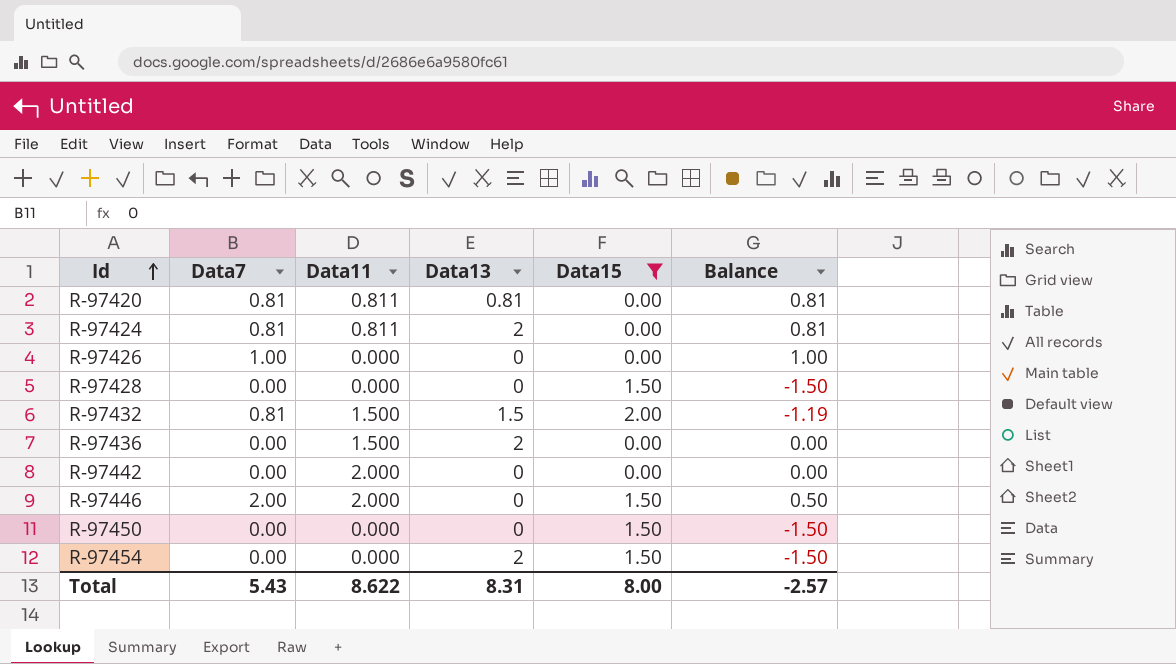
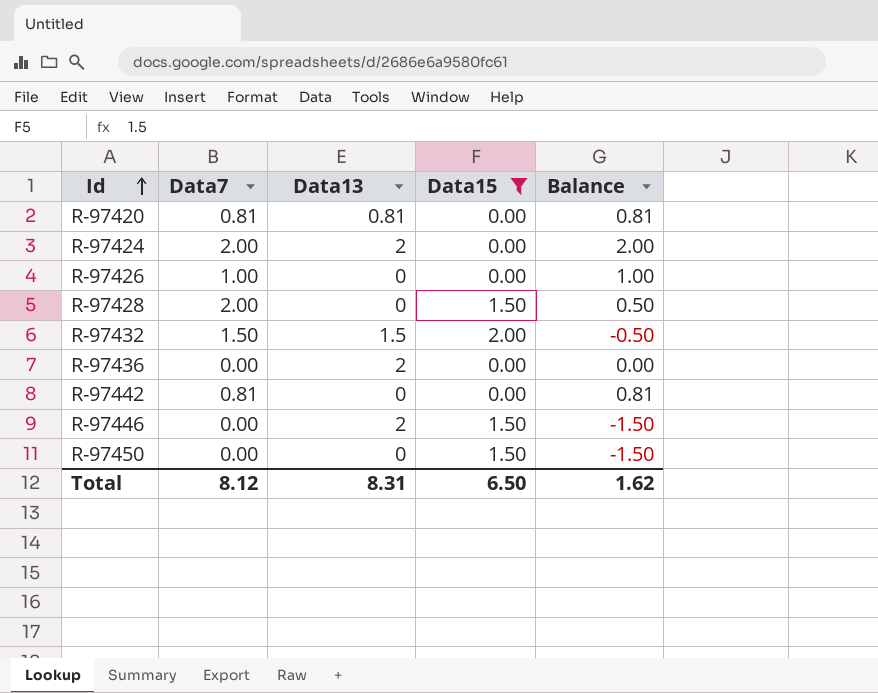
column Data11 | position: 3 -> none
row R-97454: 0.00 | 0.000 | 2 | 1.50 | -1.50 -> none
R-97424 | Data7: 0.81 -> 2.00
R-97424 | Balance: 0.81 -> 2.00
R-97428 | Data7: 0.00 -> 2.00
R-97428 | Balance: -1.50 -> 0.50
R-97432 | Data7: 0.81 -> 1.50
R-97432 | Balance: -1.19 -> -0.50
R-97442 | Data7: 0.00 -> 0.81
R-97442 | Balance: 0.00 -> 0.81
R-97446 | Data7: 2.00 -> 0.00
R-97446 | Data13: 0 -> 2
R-97446 | Balance: 0.50 -> -1.50
Total | Data7: 5.43 -> 8.12
Total | Data15: 8.00 -> 6.50
Total | Balance: -2.57 -> 1.62

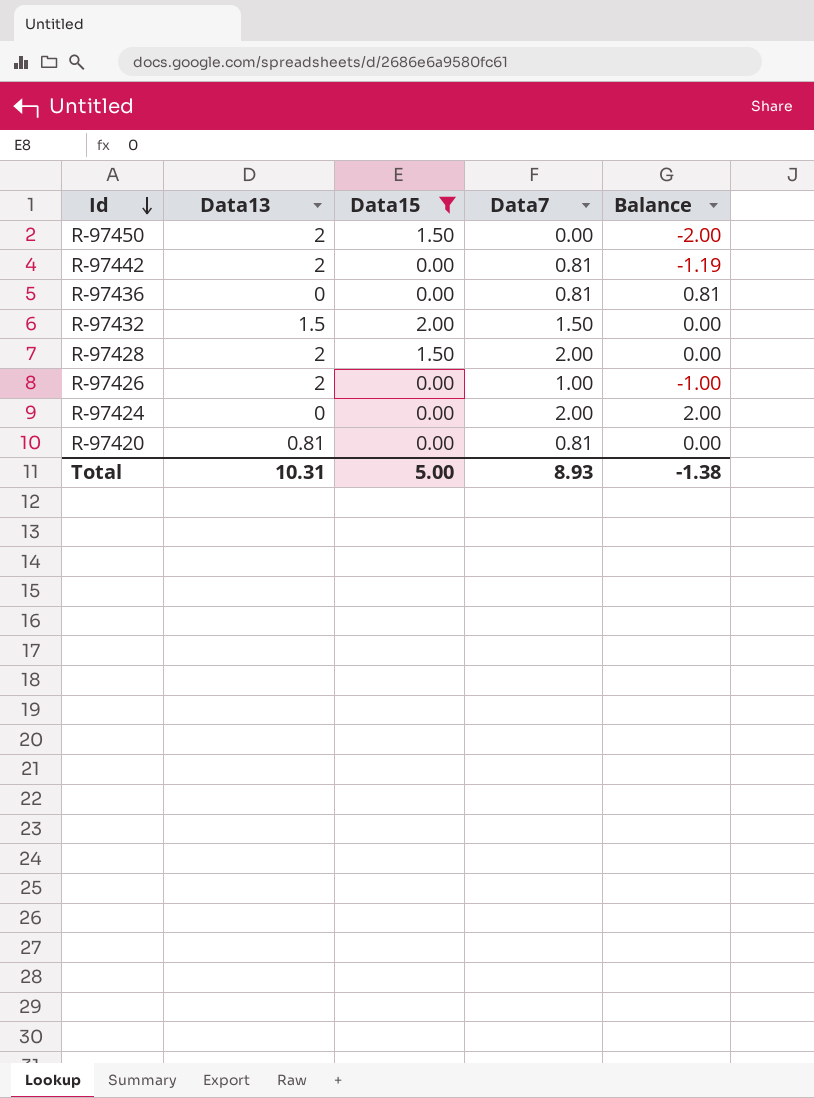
row order: Id ascending -> Id descending
column Data7 | position: 2 -> 4
column Balance | formula: [Data7] - [Data15] -> [Data7] - [Data13]
row R-97446: 0.00 | 2 | 1.50 | -1.50 -> none
R-97450 | Data13: 0 -> 2
R-97442 | Data13: 0 -> 2
R-97436 | Data13: 2 -> 0
R-97436 | Data7: 0.00 -> 0.81
R-97428 | Data13: 0 -> 2
R-97426 | Data13: 0 -> 2
R-97424 | Data13: 2 -> 0
Total | Data13: 8.31 -> 10.31
Total | Data15: 6.50 -> 5.00
Total | Data7: 8.12 -> 8.93
Total | Balance: 1.62 -> -1.38

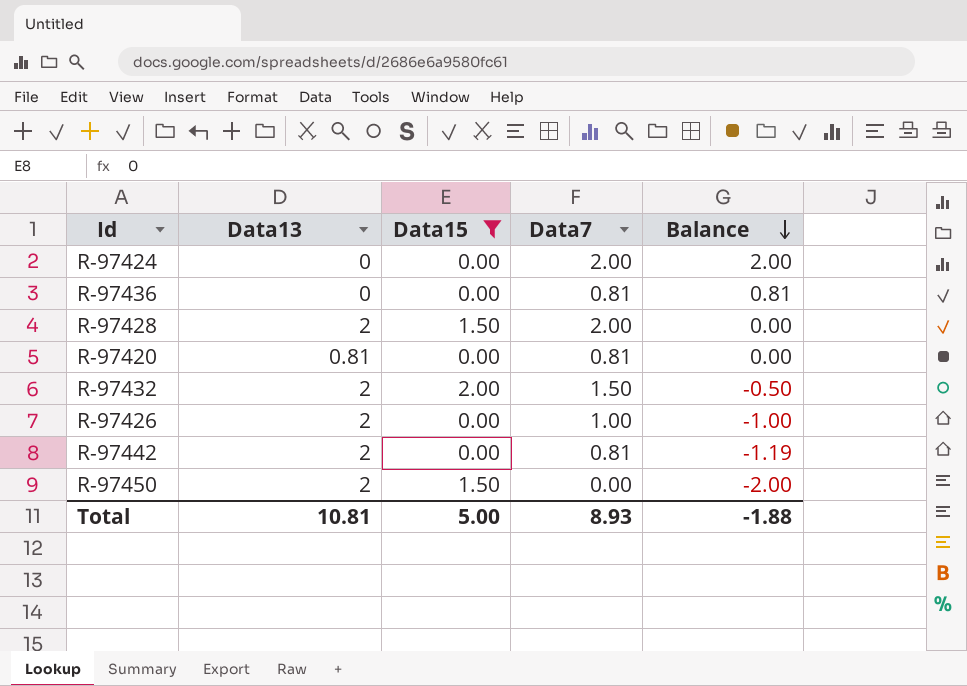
row order: Id descending -> Balance descending
R-97432 | Data13: 1.5 -> 2
R-97432 | Balance: 0.00 -> -0.50
Total | Data13: 10.31 -> 10.81
Total | Balance: -1.38 -> -1.88

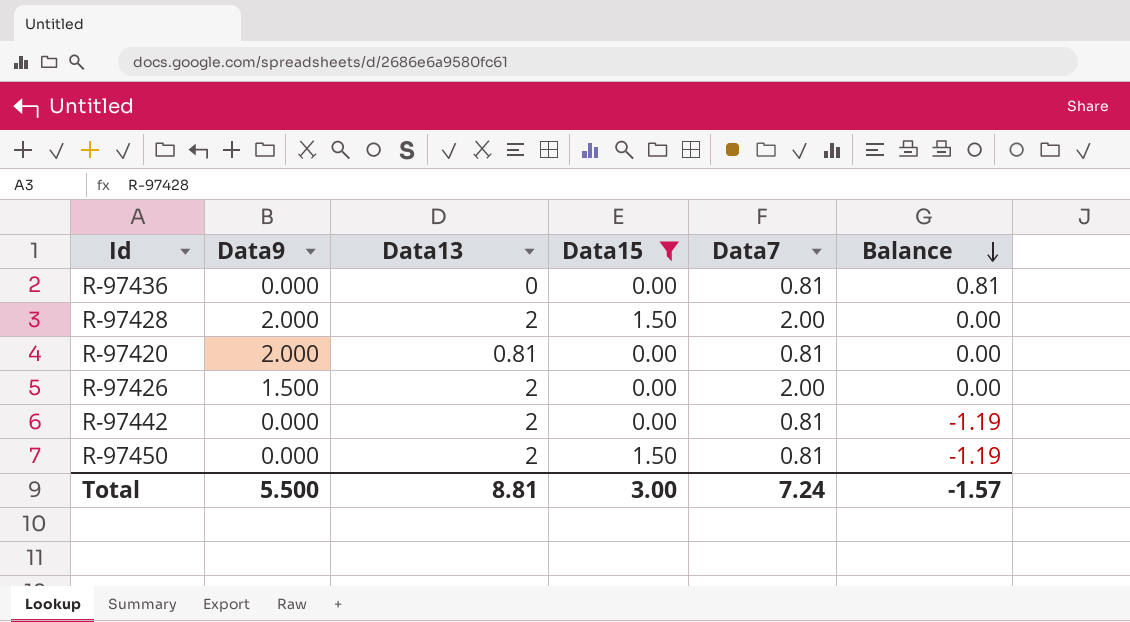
column Data9 | position: none -> 2
row R-97424: 0 | 0.00 | 2.00 | 2.00 -> none
row R-97432: 2 | 2.00 | 1.50 | -0.50 -> none
R-97426 | Data7: 1.00 -> 2.00
R-97426 | Balance: -1.00 -> 0.00
R-97450 | Data7: 0.00 -> 0.81
R-97450 | Balance: -2.00 -> -1.19
Total | Data13: 10.81 -> 8.81
Total | Data15: 5.00 -> 3.00
Total | Data7: 8.93 -> 7.24
Total | Balance: -1.88 -> -1.57

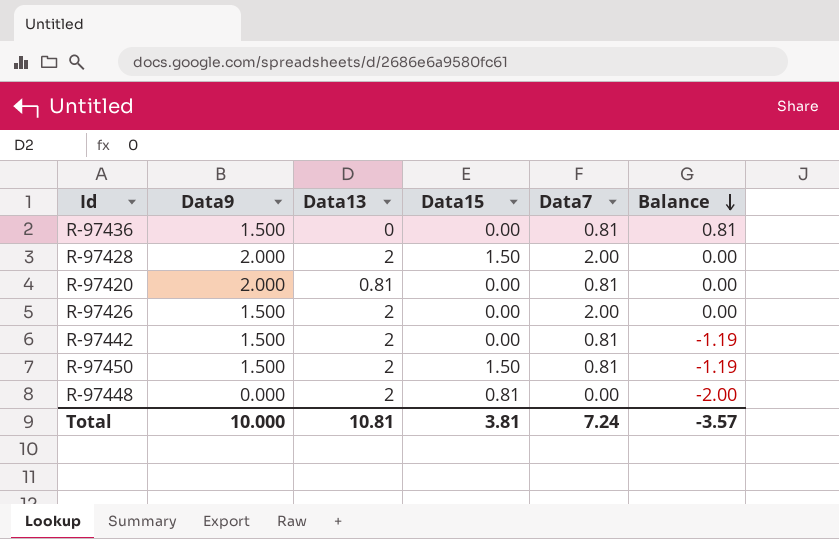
filter: Data15 != 0.81 -> none
R-97436 | Data9: 0.000 -> 1.500
R-97442 | Data9: 0.000 -> 1.500
R-97450 | Data9: 0.000 -> 1.500
Total | Data9: 5.500 -> 10.000
Total | Data13: 8.81 -> 10.81
Total | Data15: 3.00 -> 3.81
Total | Balance: -1.57 -> -3.57

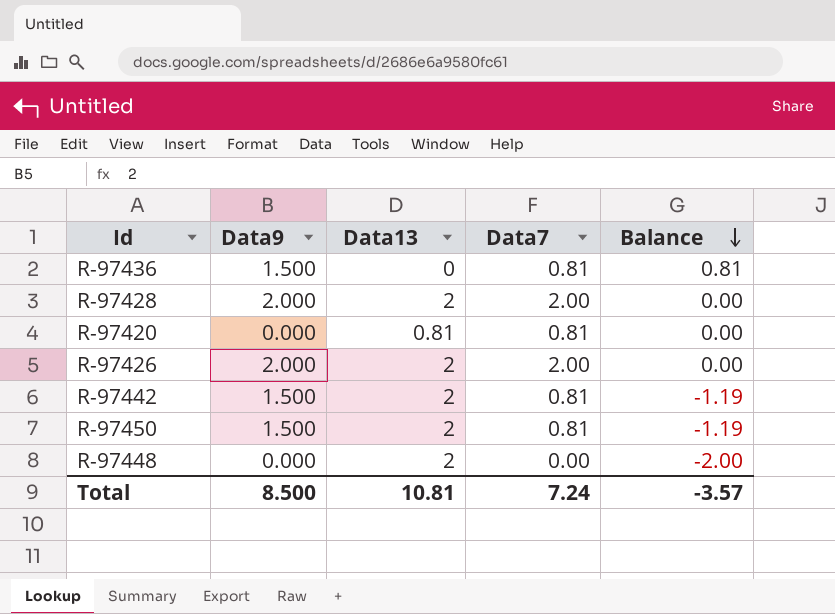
column Data15 | position: 4 -> none
R-97420 | Data9: 2.000 -> 0.000
R-97426 | Data9: 1.500 -> 2.000
Total | Data9: 10.000 -> 8.500

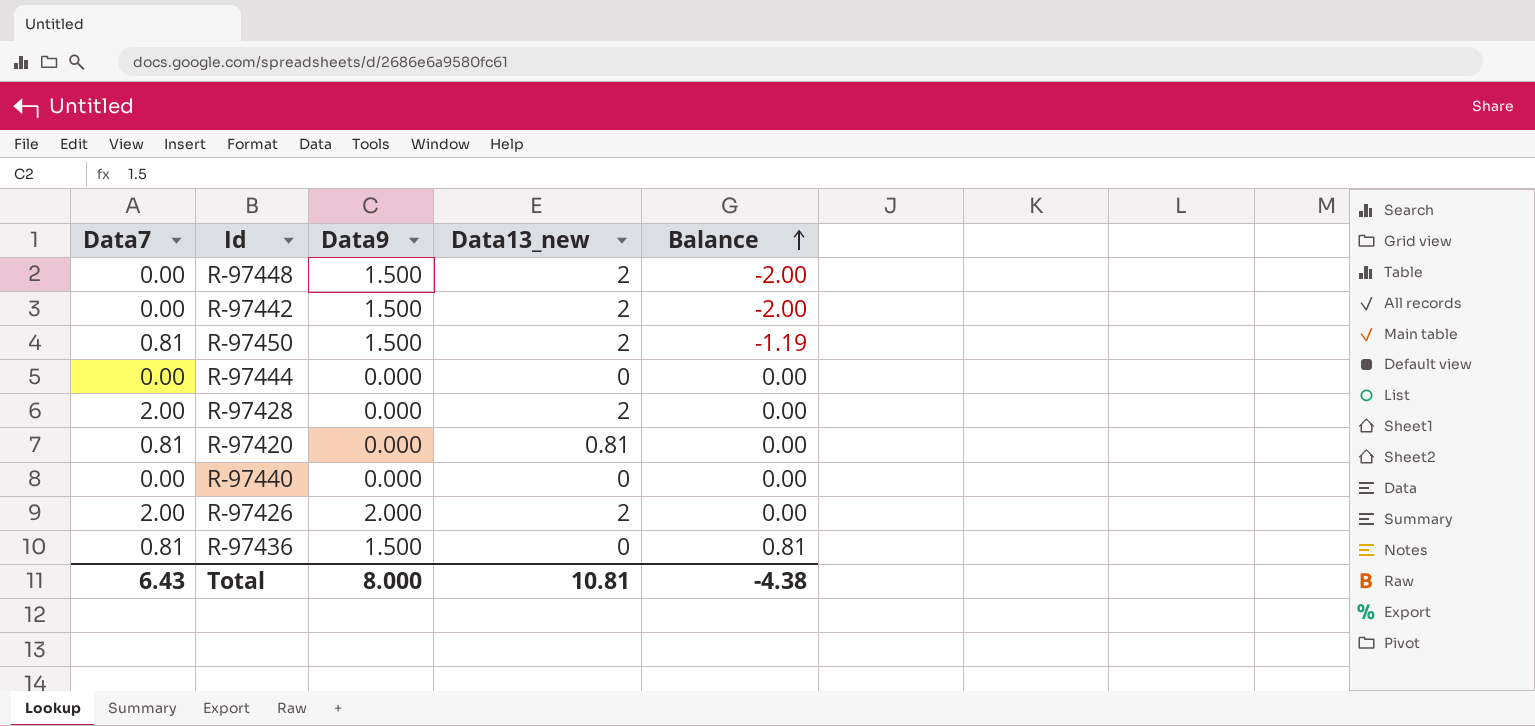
row order: Balance descending -> Balance ascending
column Data7 | position: 4 -> 1
column name: Data13 -> Data13_new
R-97448 | Data9: 0.000 -> 1.500
R-97442 | Data7: 0.81 -> 0.00
R-97442 | Balance: -1.19 -> -2.00
row R-97444: none -> 0.00 | 0.000 | 0 | 0.00
R-97428 | Data9: 2.000 -> 0.000
row R-97440: none -> 0.00 | 0.000 | 0 | 0.00
Total | Data7: 7.24 -> 6.43
Total | Data9: 8.500 -> 8.000
Total | Balance: -3.57 -> -4.38

